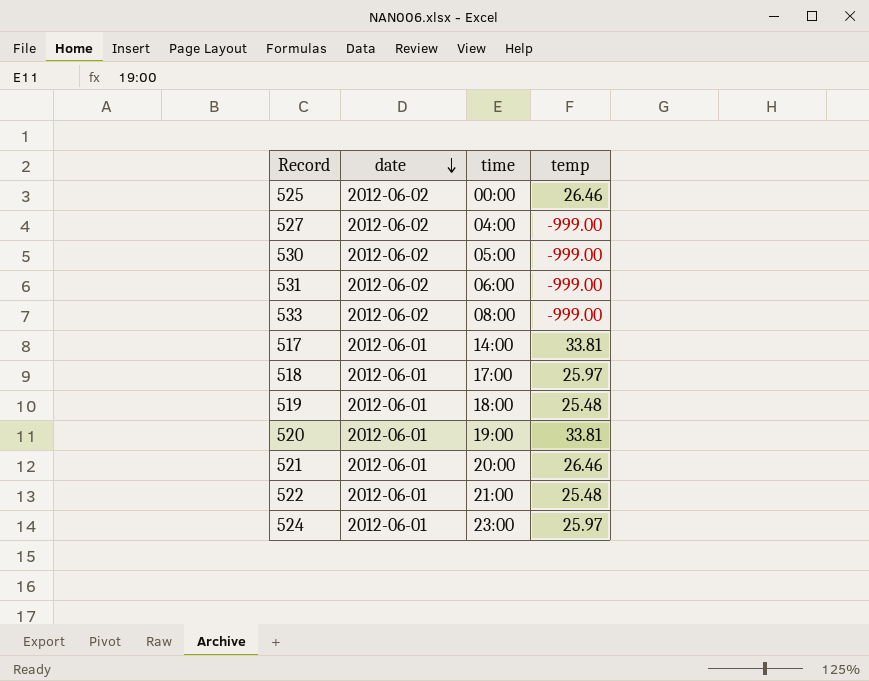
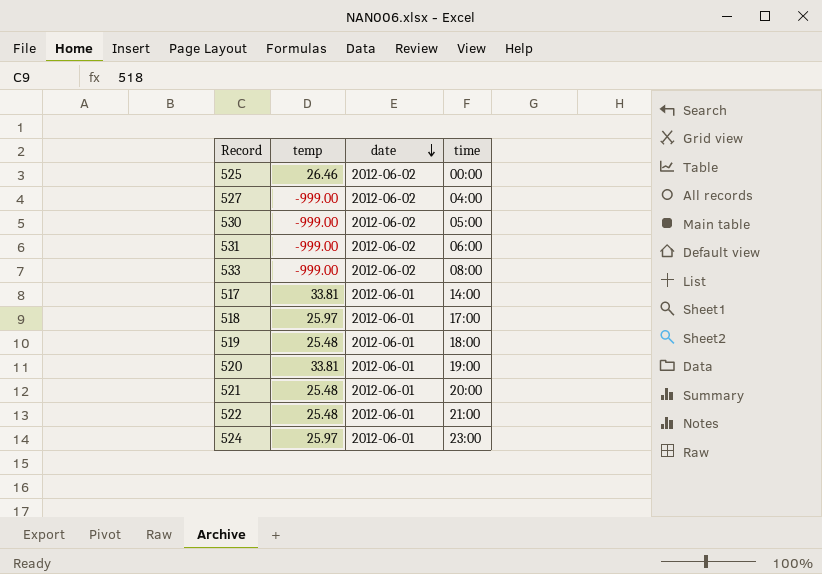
column temp | position: 4 -> 2
521 | temp: 26.46 -> 25.48

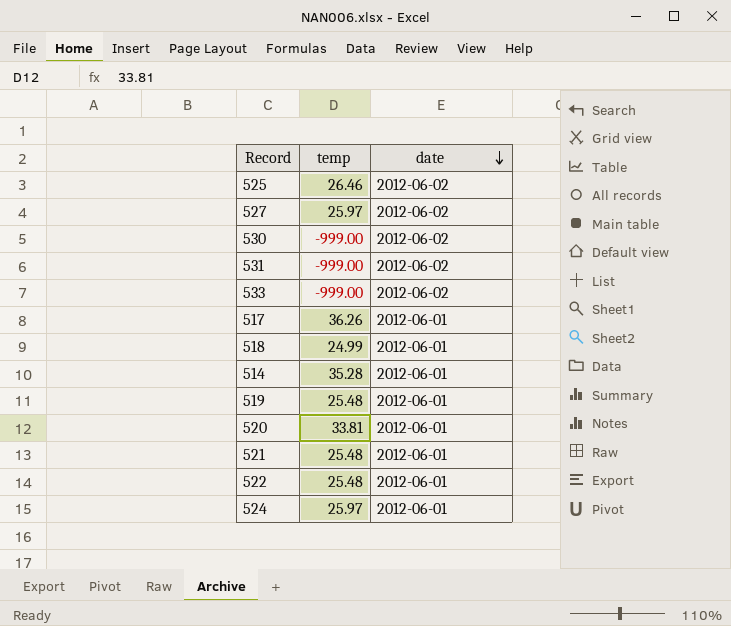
column time | position: 4 -> none
527 | temp: -999.00 -> 25.97
517 | temp: 33.81 -> 36.26
518 | temp: 25.97 -> 24.99
row 514: none -> 35.28 | 2012-06-01

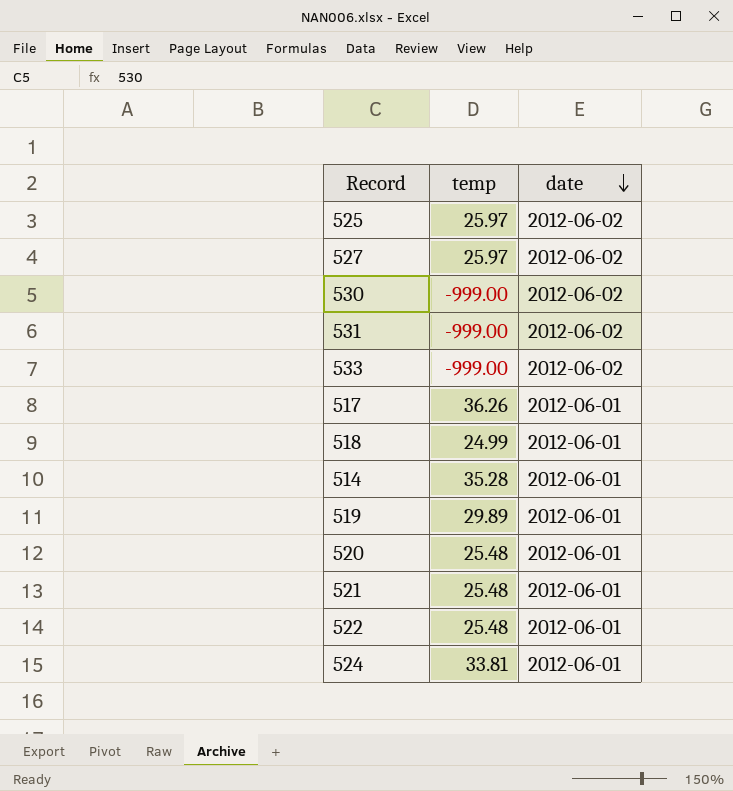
525 | temp: 26.46 -> 25.97
519 | temp: 25.48 -> 29.89
520 | temp: 33.81 -> 25.48
524 | temp: 25.97 -> 33.81

